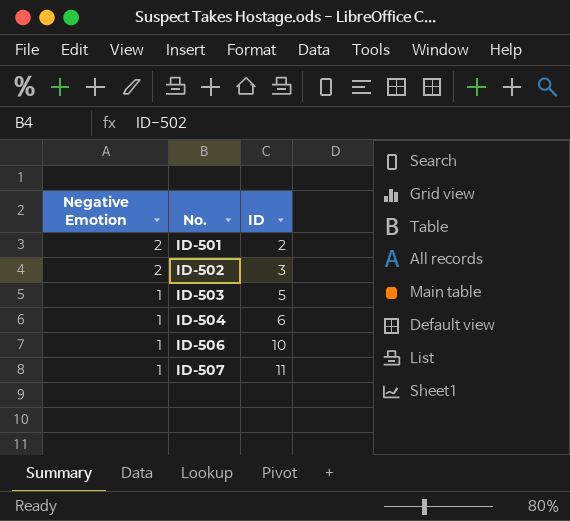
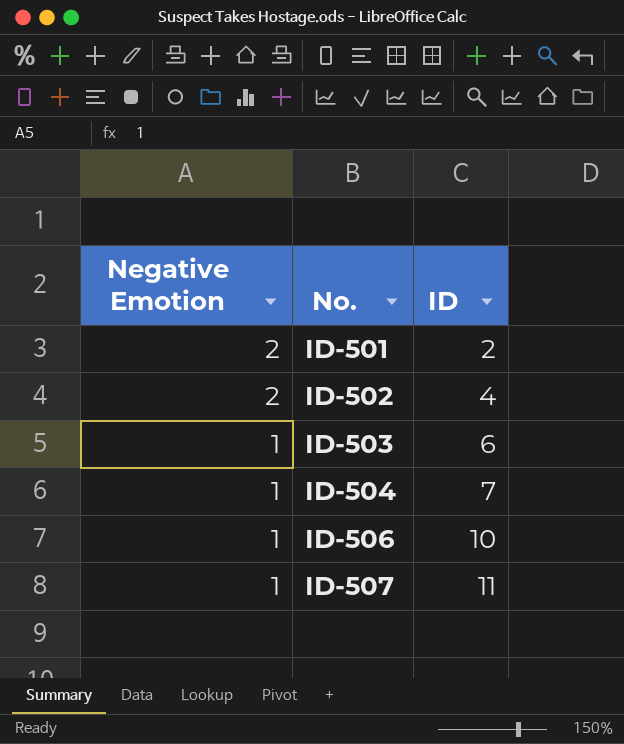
ID-502 | ID: 3 -> 4
ID-503 | ID: 5 -> 6
ID-504 | ID: 6 -> 7

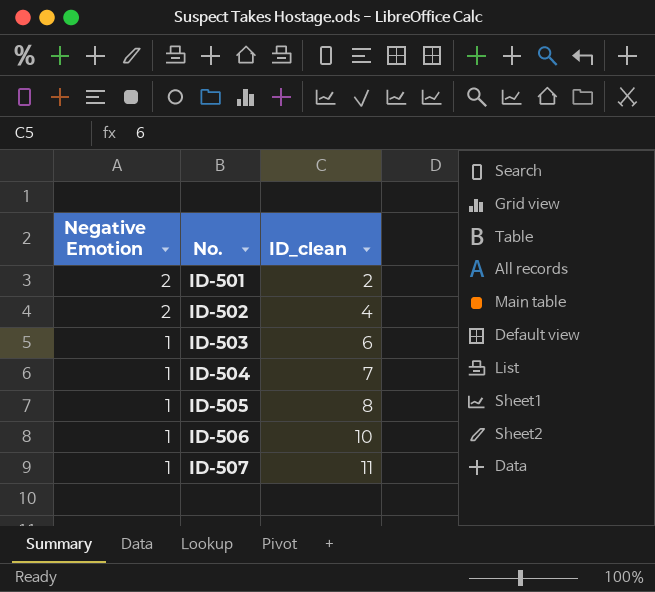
column name: ID -> ID_clean
row ID-505: none -> 1 | 8

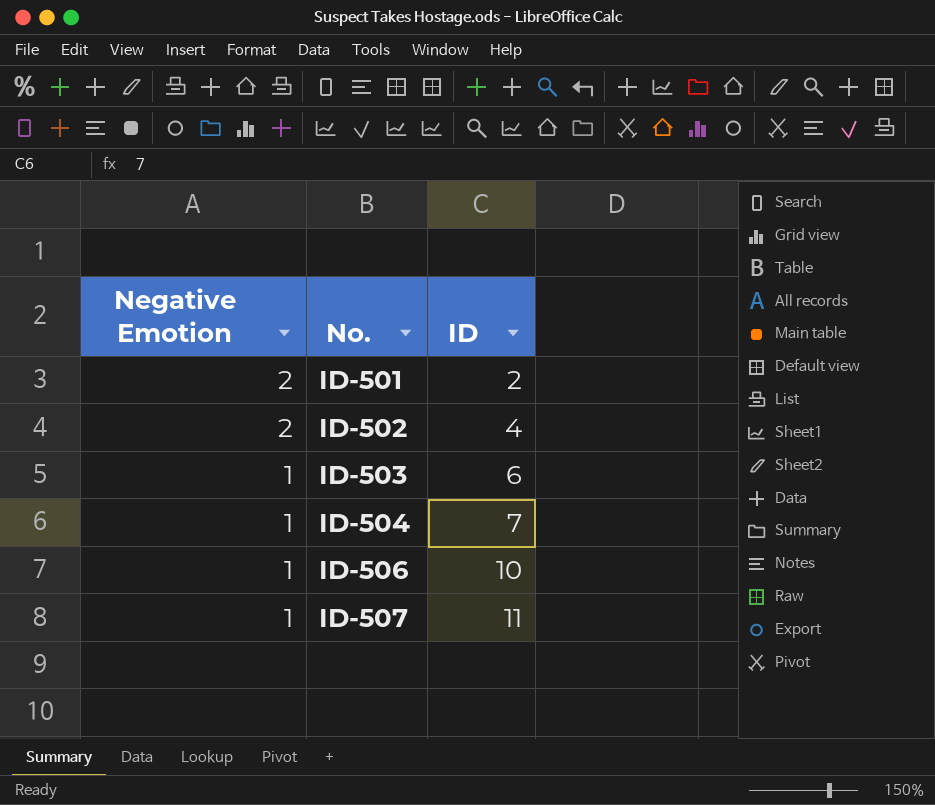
column name: ID_clean -> ID
row ID-505: 1 | 8 -> none

